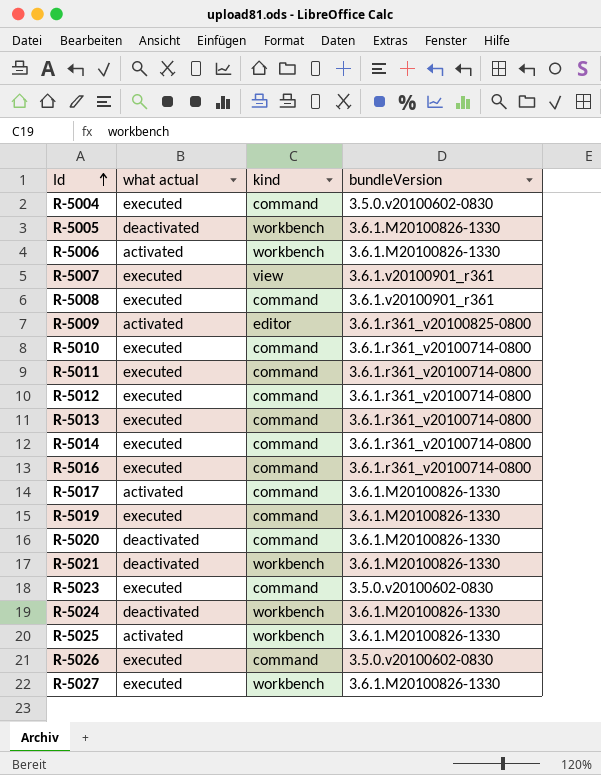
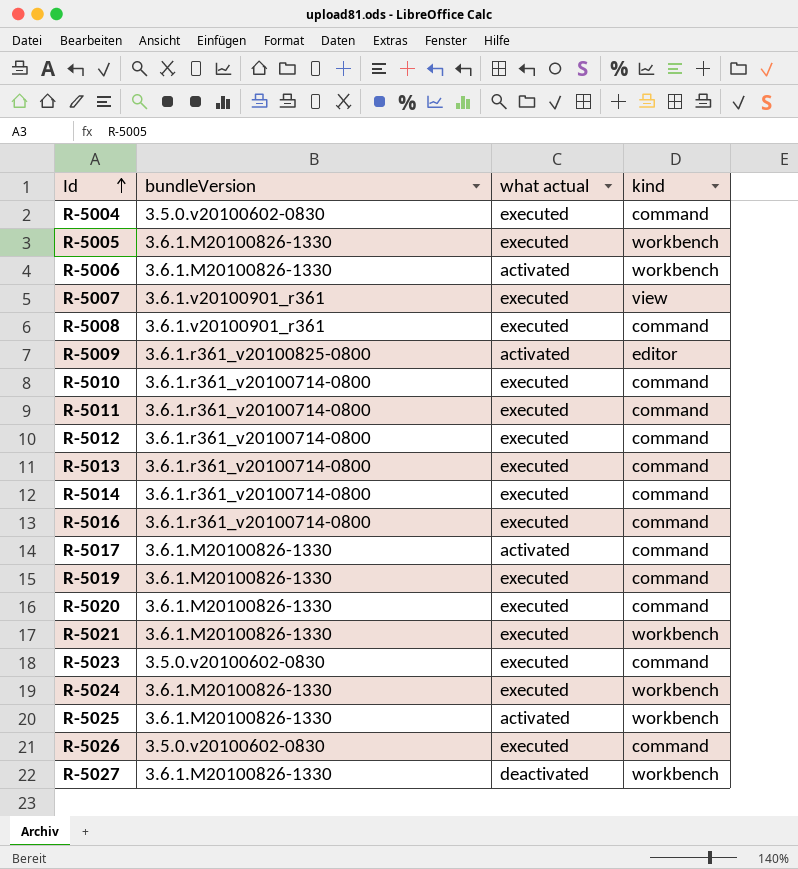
column bundleVersion | position: 4 -> 2
R-5005 | what actual: deactivated -> executed
R-5020 | what actual: deactivated -> executed
R-5021 | what actual: deactivated -> executed
R-5024 | what actual: deactivated -> executed
R-5027 | what actual: executed -> deactivated

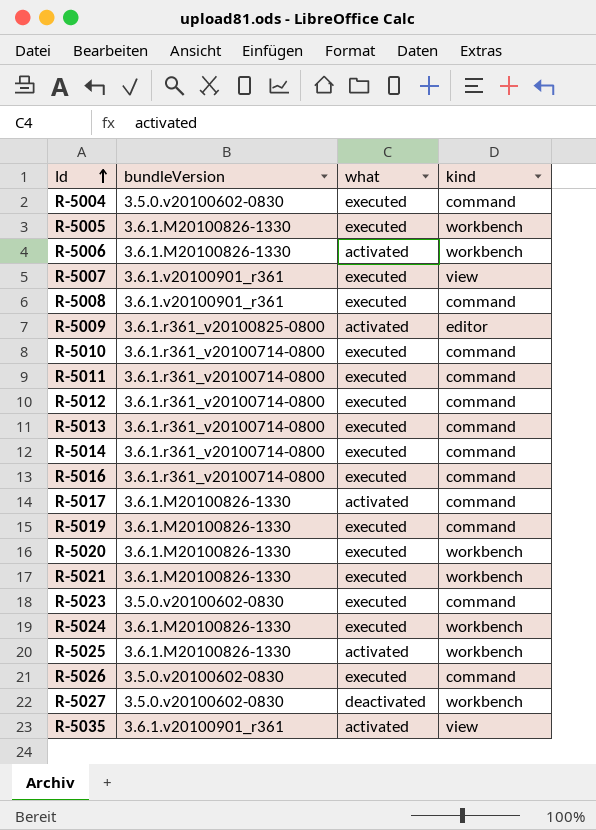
column name: what actual -> what
R-5020 | kind: command -> workbench
R-5027 | bundleVersion: 3.6.1.M20100826-1330 -> 3.5.0.v20100602-0830
row R-5035: none -> 3.6.1.v20100901_r361 | activated | view

